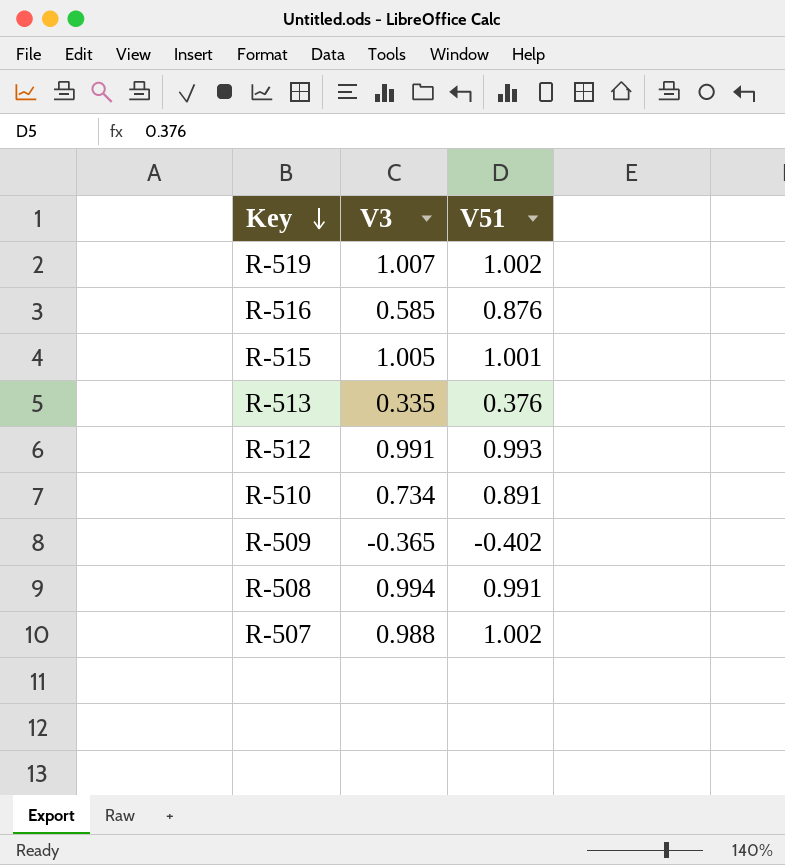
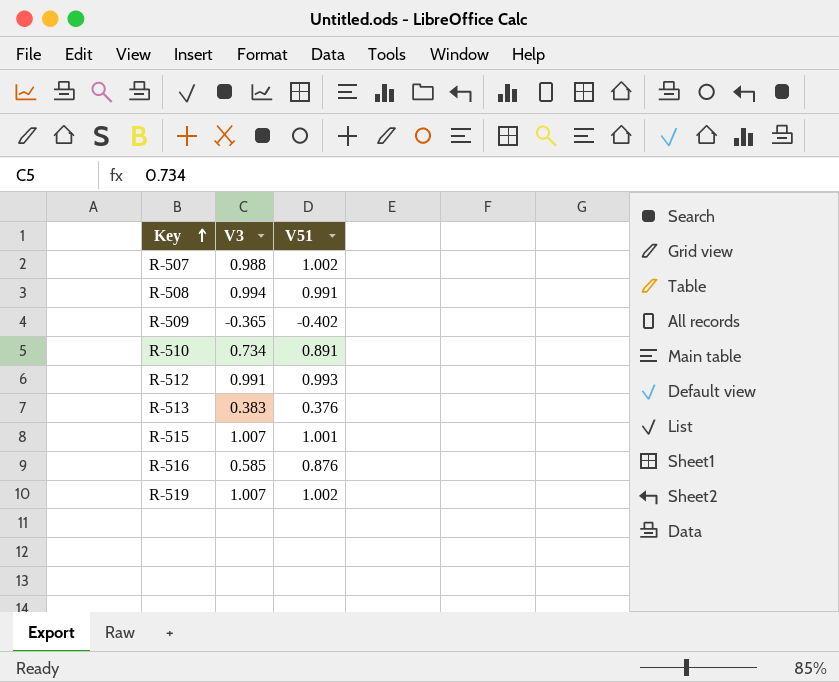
row order: Key descending -> Key ascending
R-513 | V3: 0.335 -> 0.383
R-515 | V3: 1.005 -> 1.007

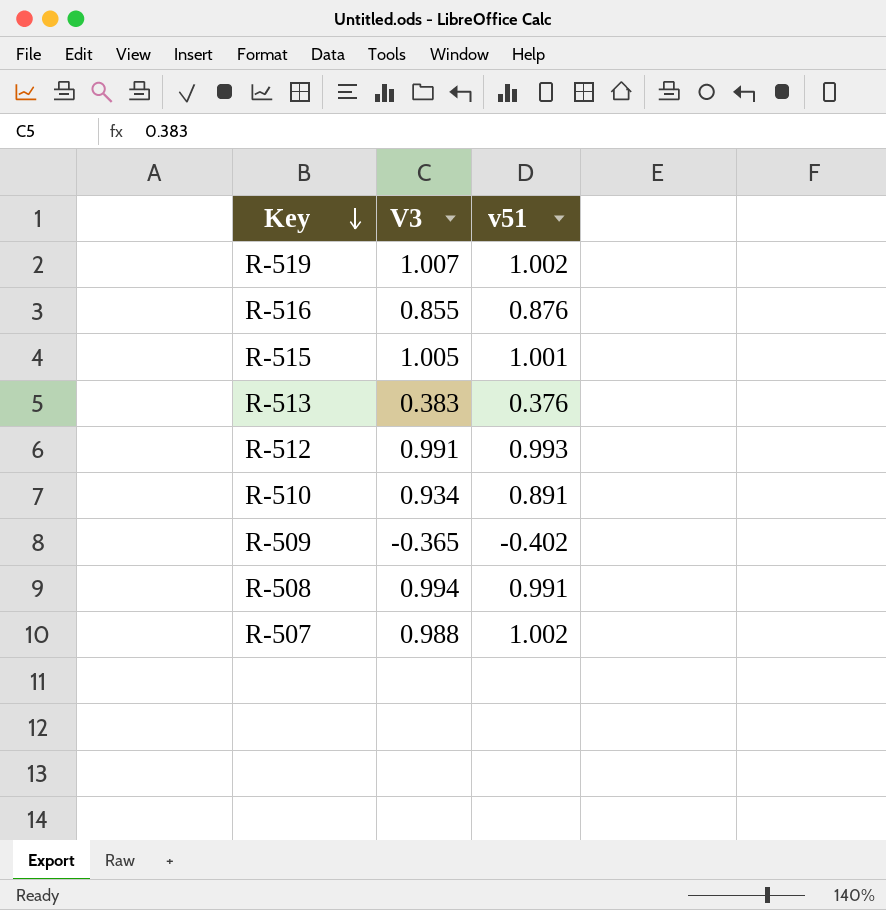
row order: Key ascending -> Key descending
column name: V51 -> v51
R-516 | V3: 0.585 -> 0.855
R-515 | V3: 1.007 -> 1.005
R-510 | V3: 0.734 -> 0.934

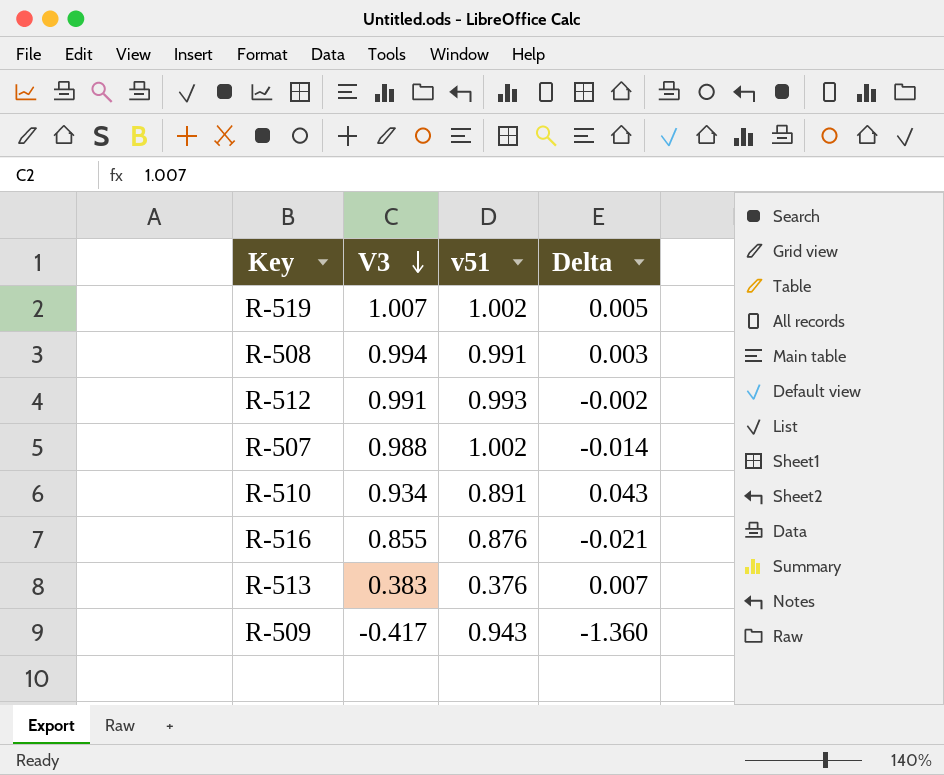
row order: Key descending -> V3 descending
column Delta | formula: none -> [V3] - [v51]
row R-515: 1.005 | 1.001 -> none
R-509 | V3: -0.365 -> -0.417
R-509 | v51: -0.402 -> 0.943

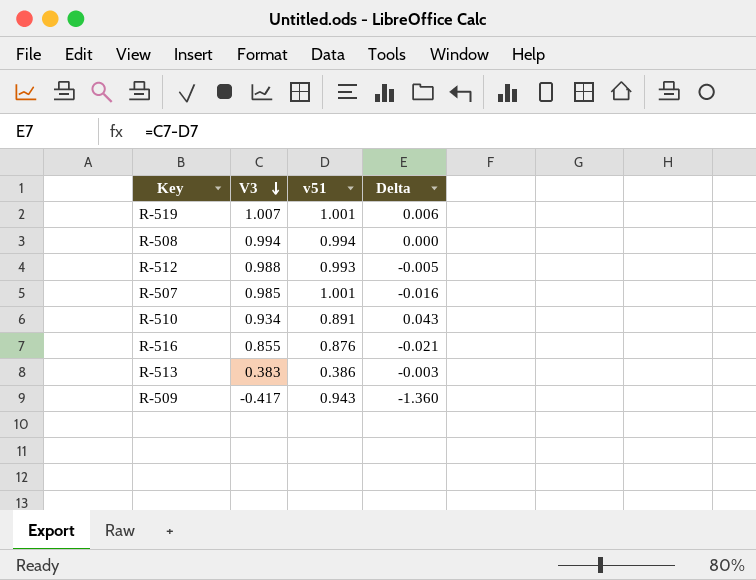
R-519 | v51: 1.002 -> 1.001
R-519 | Delta: 0.005 -> 0.006
R-508 | v51: 0.991 -> 0.994
R-508 | Delta: 0.003 -> 0.000
R-512 | V3: 0.991 -> 0.988
R-512 | Delta: -0.002 -> -0.005
R-507 | V3: 0.988 -> 0.985
R-507 | v51: 1.002 -> 1.001
R-507 | Delta: -0.014 -> -0.016
R-513 | v51: 0.376 -> 0.386
R-513 | Delta: 0.007 -> -0.003

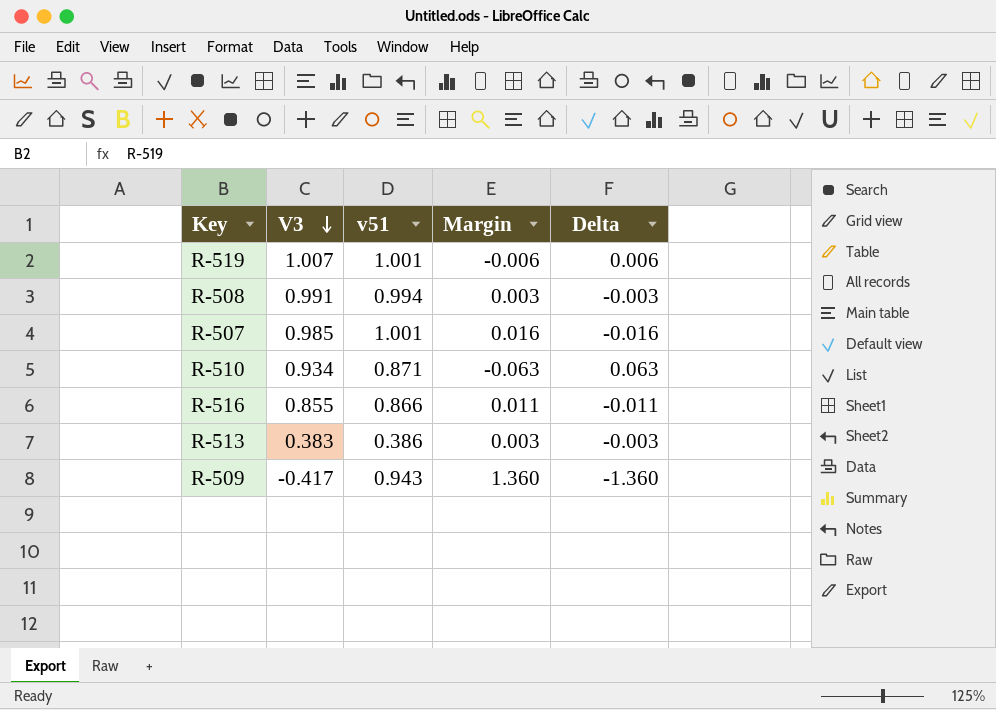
column Margin | formula: none -> [v51] - [V3]
row R-512: 0.988 | 0.993 | -0.005 -> none
R-508 | V3: 0.994 -> 0.991
R-508 | Delta: 0.000 -> -0.003
R-510 | v51: 0.891 -> 0.871
R-510 | Delta: 0.043 -> 0.063
R-516 | v51: 0.876 -> 0.866
R-516 | Delta: -0.021 -> -0.011

